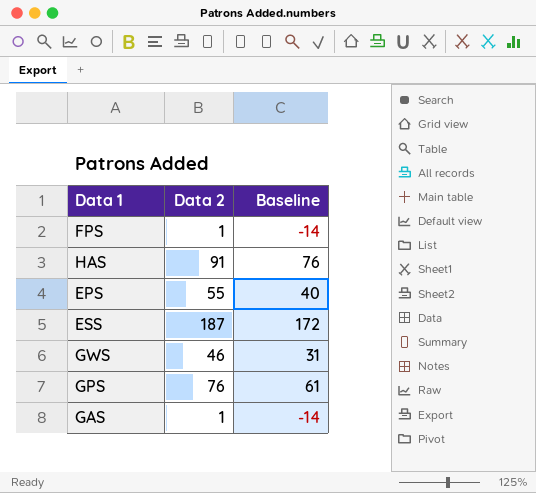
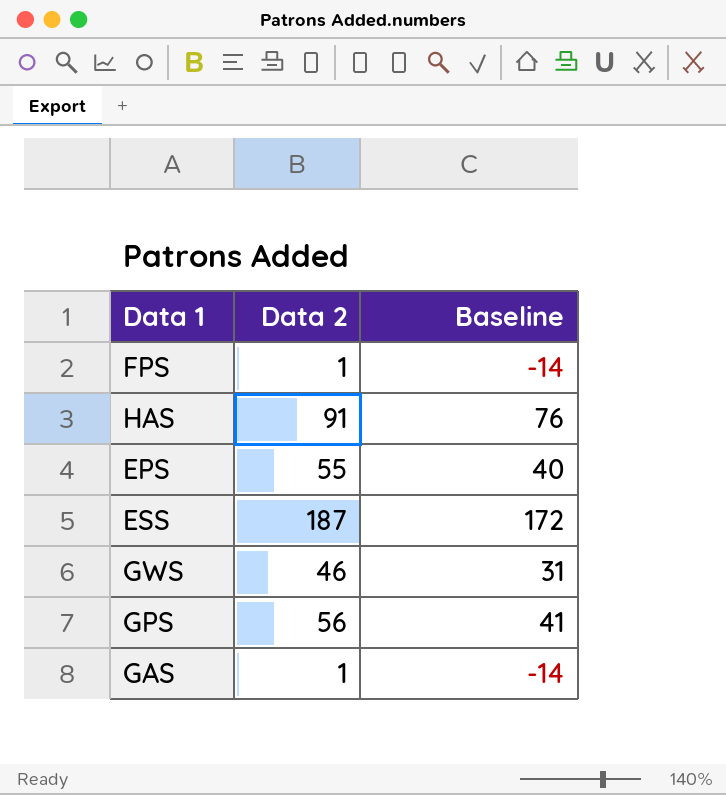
GPS | Data 2: 76 -> 56
GPS | Baseline: 61 -> 41

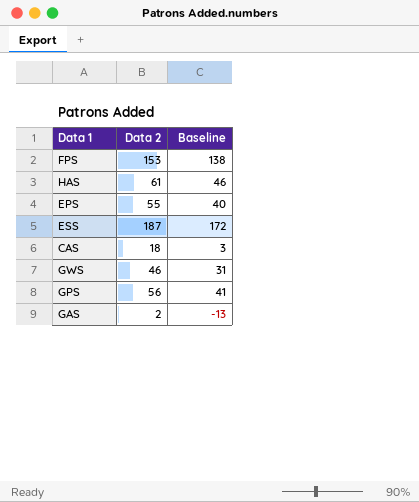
FPS | Data 2: 1 -> 153
FPS | Baseline: -14 -> 138
HAS | Data 2: 91 -> 61
HAS | Baseline: 76 -> 46
row CAS: none -> 18 | 3
GAS | Data 2: 1 -> 2
GAS | Baseline: -14 -> -13

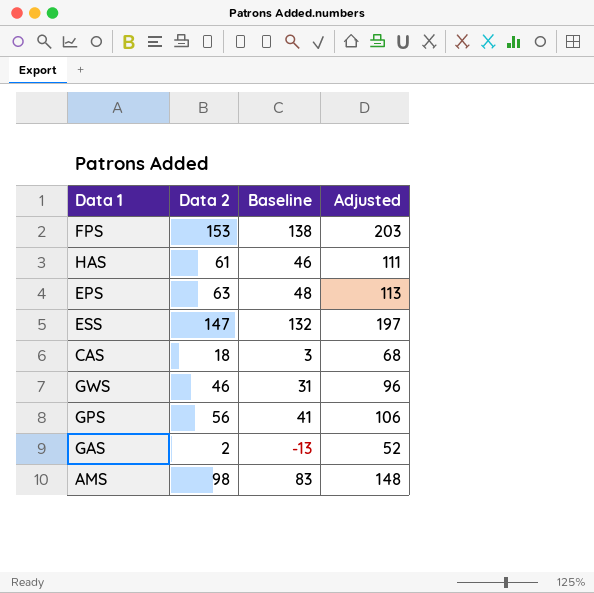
column Adjusted | formula: none -> [Data 2] + 50
EPS | Data 2: 55 -> 63
EPS | Baseline: 40 -> 48
ESS | Data 2: 187 -> 147
ESS | Baseline: 172 -> 132
row AMS: none -> 98 | 83 | 148

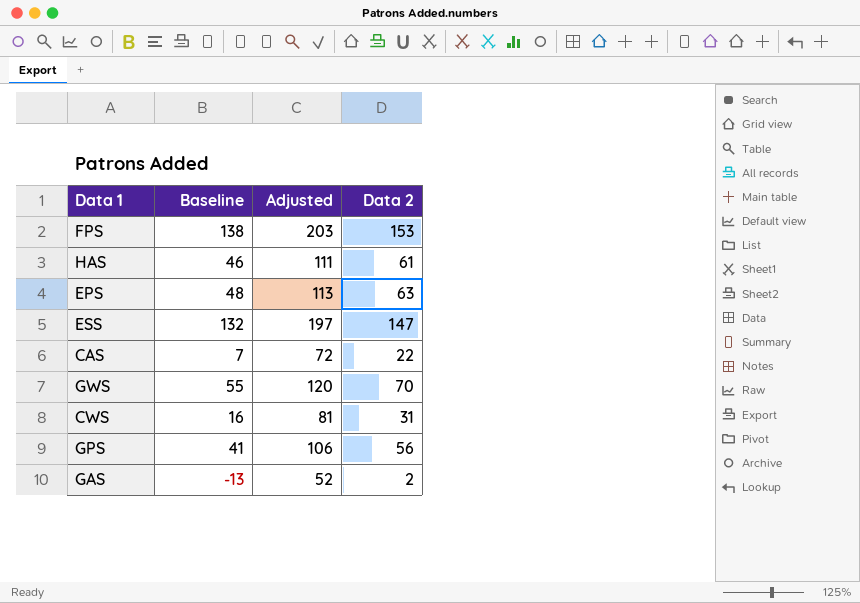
column Data 2 | position: 2 -> 4
row AMS: 98 | 83 | 148 -> none
CAS | Baseline: 3 -> 7
CAS | Adjusted: 68 -> 72
CAS | Data 2: 18 -> 22
GWS | Baseline: 31 -> 55
GWS | Adjusted: 96 -> 120
GWS | Data 2: 46 -> 70
row CWS: none -> 16 | 81 | 31

